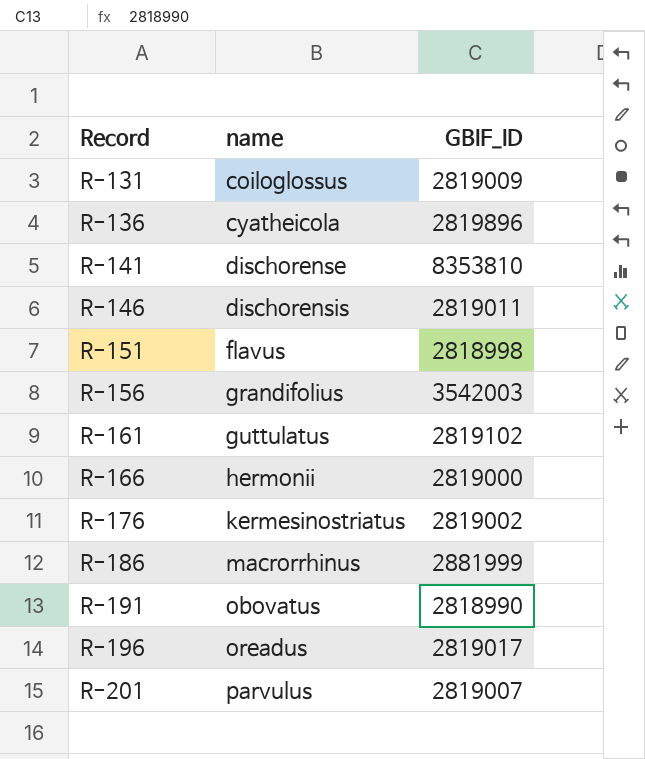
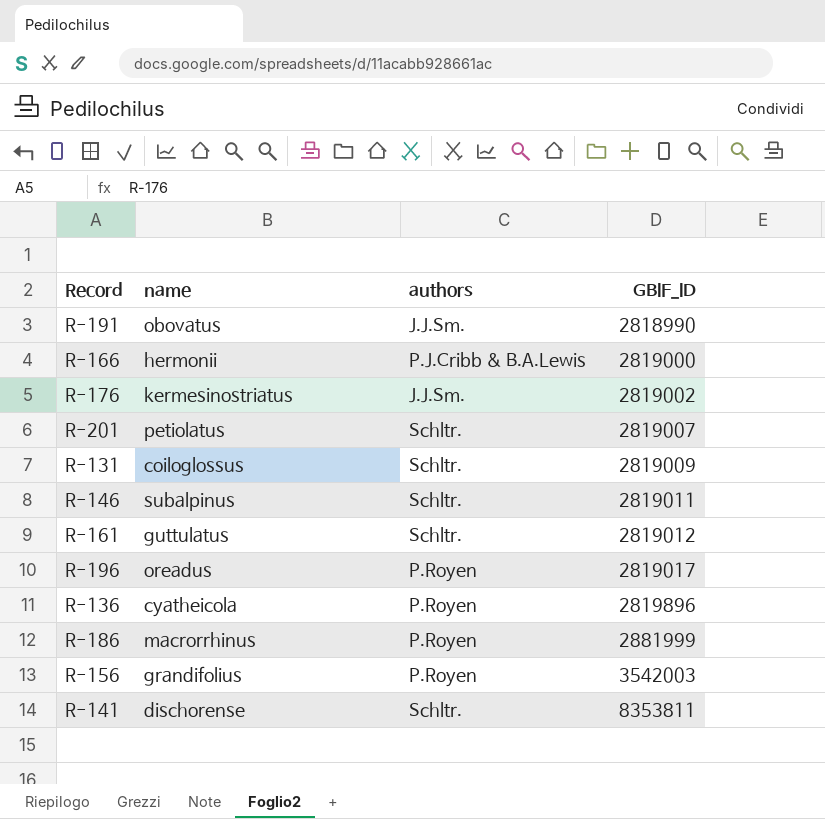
row order: Record ascending -> GBIF_ID ascending
column authors | position: none -> 3
row R-151: flavus | 2818998 -> none
R-201 | name: parvulus -> petiolatus
R-146 | name: dischorensis -> subalpinus
R-161 | GBIF_ID: 2819102 -> 2819012
R-141 | GBIF_ID: 8353810 -> 8353811

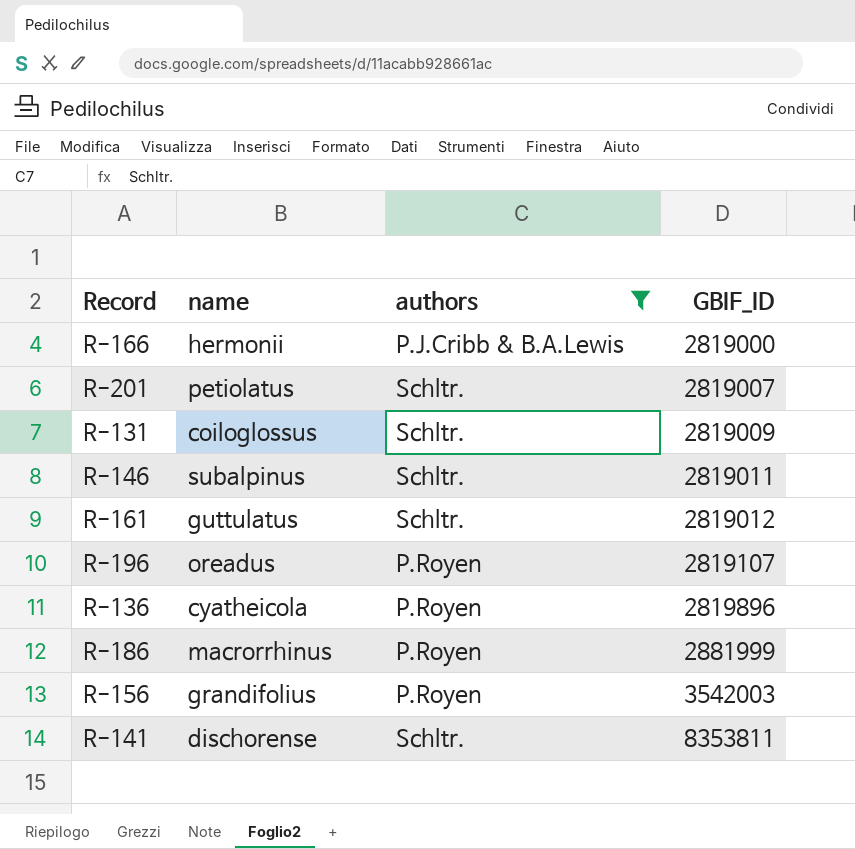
filter: none -> authors != J.J.Sm.
R-196 | GBIF_ID: 2819017 -> 2819107

